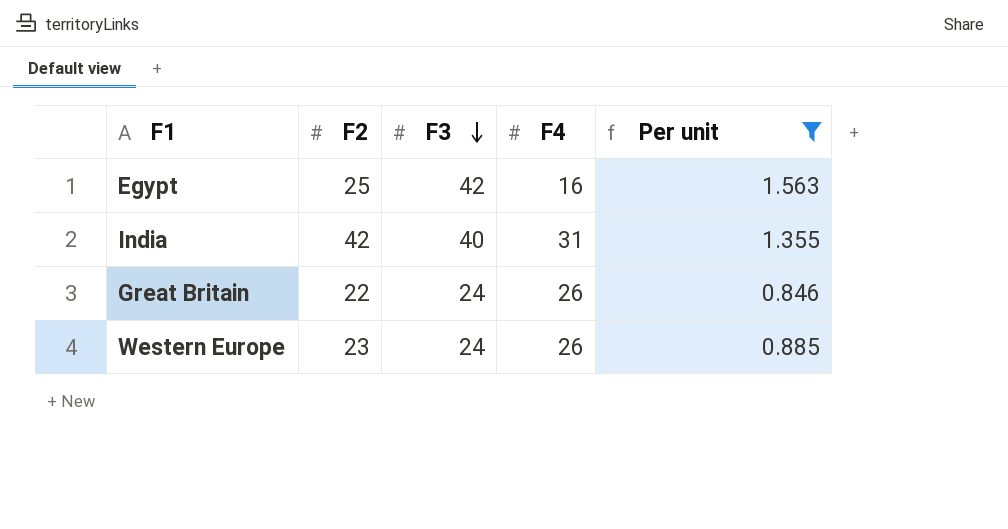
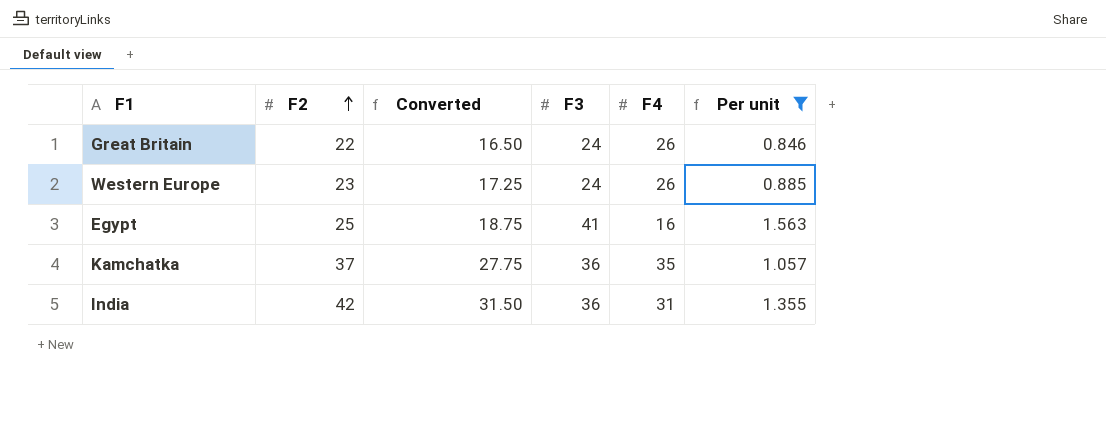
row order: F3 descending -> F2 ascending
column Converted | formula: none -> [F2] * 0.75
Egypt | F3: 42 -> 41
row Kamchatka: none -> 37 | 27.75 | 36 | 35 | 1.057
India | F3: 40 -> 36

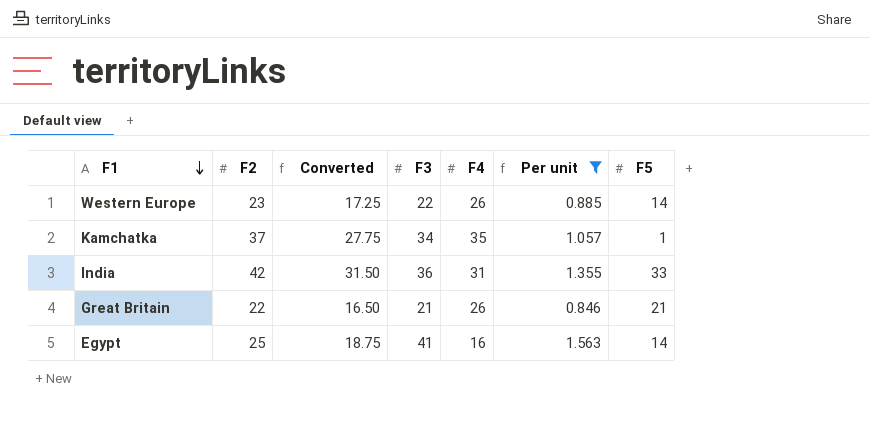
row order: F2 ascending -> F1 descending
column F5 | position: none -> 7
Western Europe | F3: 24 -> 22
Kamchatka | F3: 36 -> 34
Great Britain | F3: 24 -> 21

